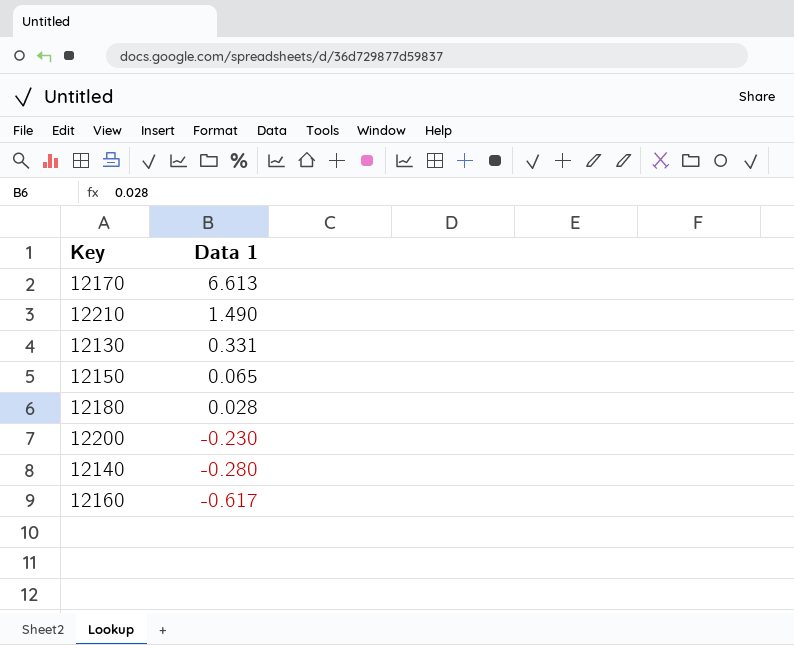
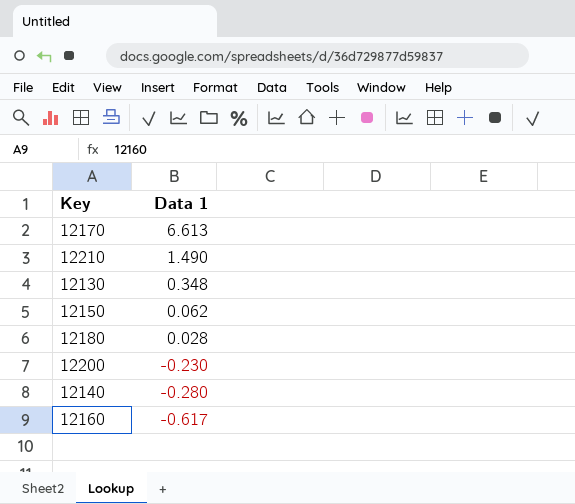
12130 | Data 1: 0.331 -> 0.348
12150 | Data 1: 0.065 -> 0.062

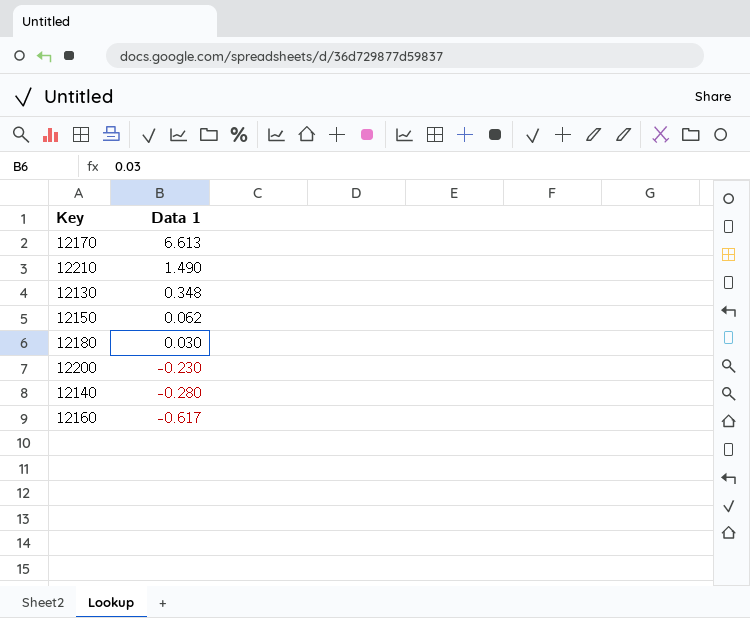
12180 | Data 1: 0.028 -> 0.030

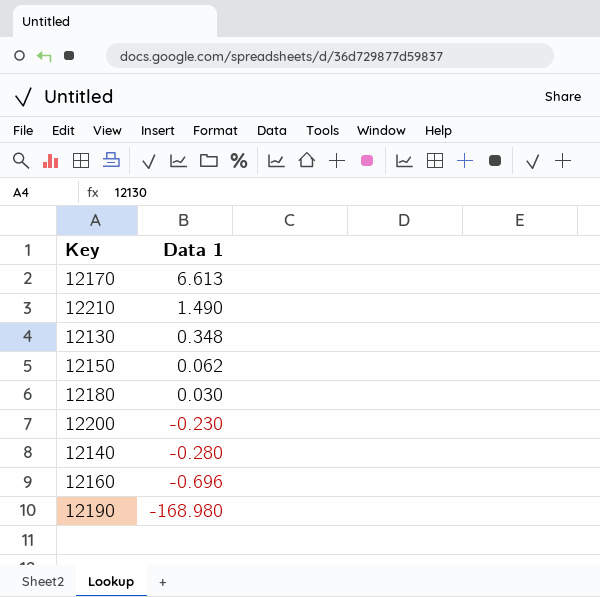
12160 | Data 1: -0.617 -> -0.696
row 12190: none -> -168.980

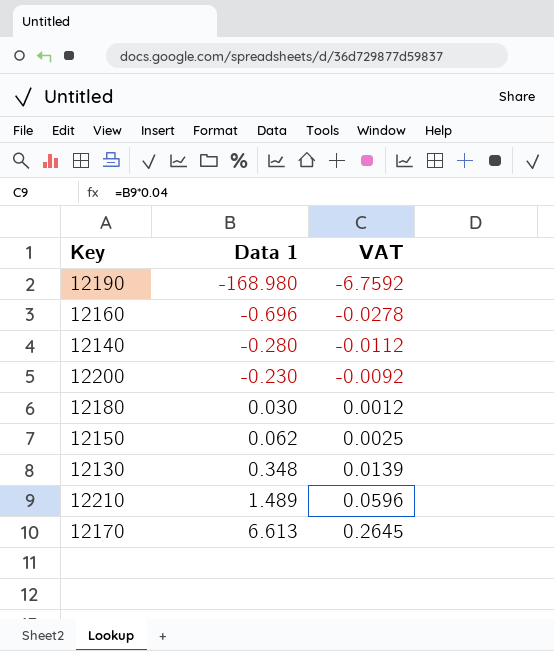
row order: Data 1 descending -> Data 1 ascending
column VAT | formula: none -> [Data 1] * 0.04
12210 | Data 1: 1.490 -> 1.489

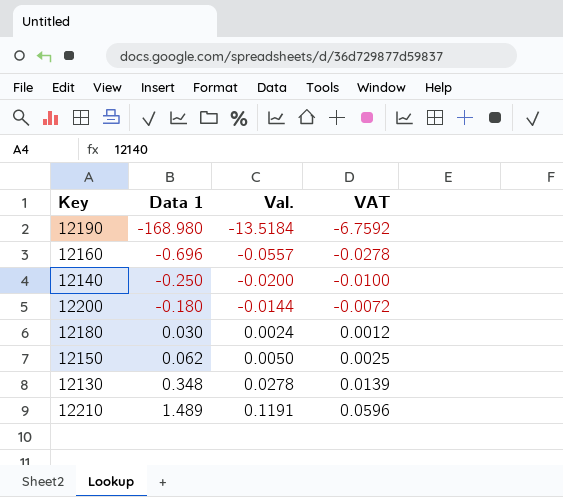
column Val. | formula: none -> [Data 1] * 0.08
row 12170: 6.613 | 0.2645 -> none
12140 | Data 1: -0.280 -> -0.250
12140 | VAT: -0.0112 -> -0.0100
12200 | Data 1: -0.230 -> -0.180
12200 | VAT: -0.0092 -> -0.0072

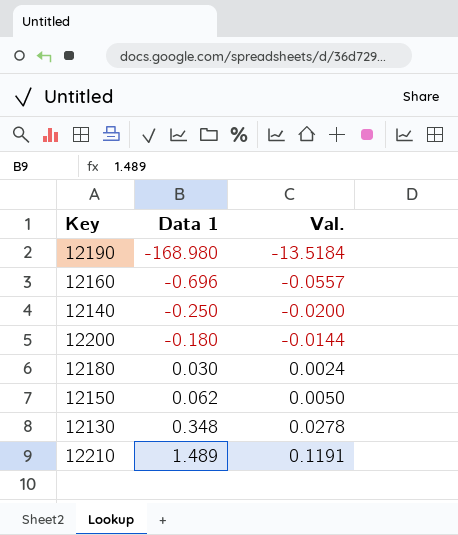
column VAT | formula: [Data 1] * 0.04 -> none

